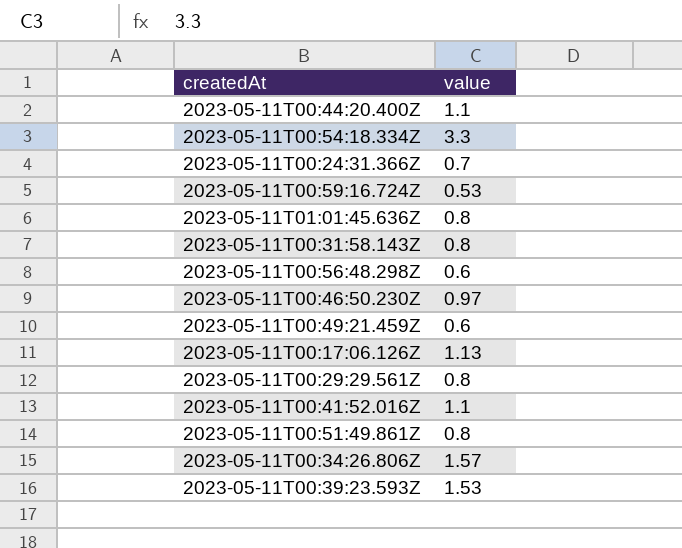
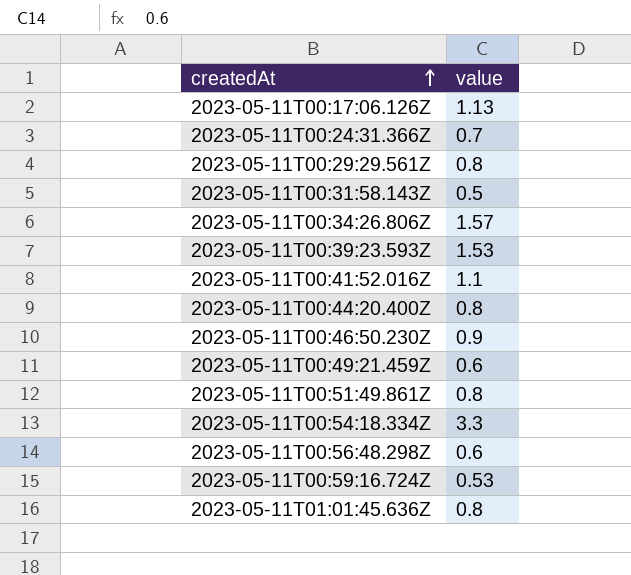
row order: none -> createdAt ascending
2023-05-11T00:31:58.143Z | value: 0.8 -> 0.5
2023-05-11T00:44:20.400Z | value: 1.1 -> 0.8
2023-05-11T00:46:50.230Z | value: 0.97 -> 0.9

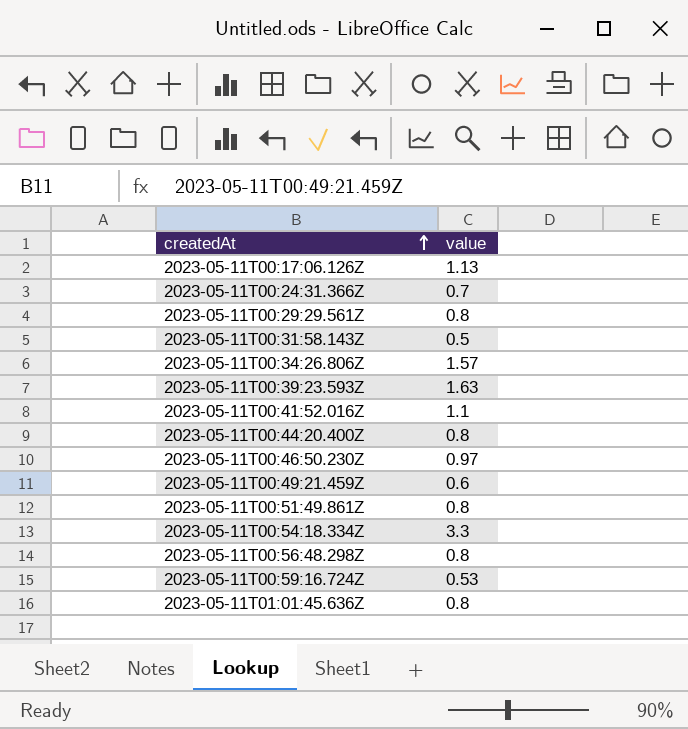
2023-05-11T00:39:23.593Z | value: 1.53 -> 1.63
2023-05-11T00:46:50.230Z | value: 0.9 -> 0.97
2023-05-11T00:56:48.298Z | value: 0.6 -> 0.8

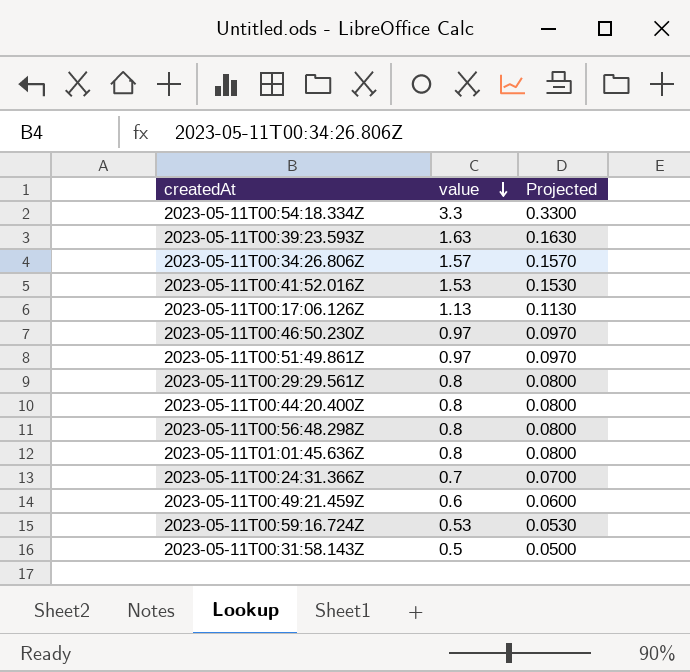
row order: createdAt ascending -> value descending
column Projected | formula: none -> [value] * 0.1
2023-05-11T00:41:52.016Z | value: 1.1 -> 1.53
2023-05-11T00:51:49.861Z | value: 0.8 -> 0.97

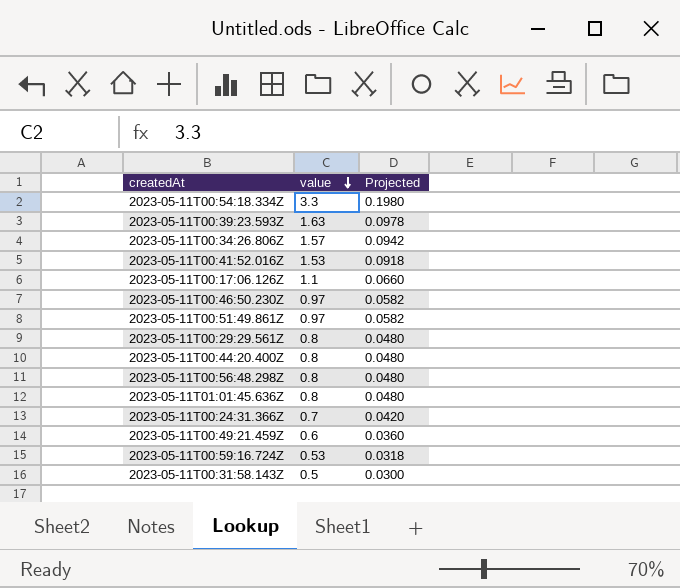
column Projected | formula: [value] * 0.1 -> [value] * 0.06
2023-05-11T00:17:06.126Z | value: 1.13 -> 1.1

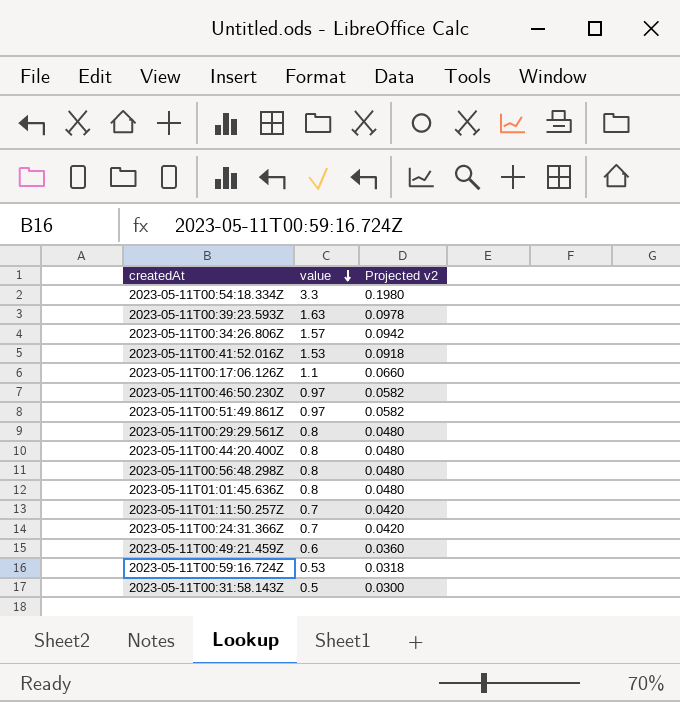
column name: Projected -> Projected v2
row 2023-05-11T01:11:50.257Z: none -> 0.7 | 0.0420

